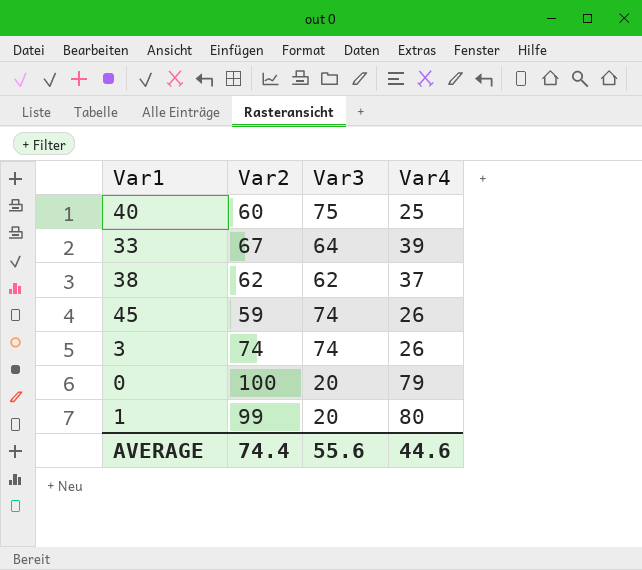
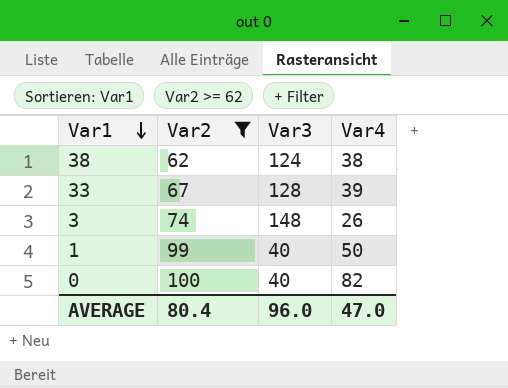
filter: none -> Var2 >= 62
row order: none -> Var1 descending
38 | Var3: 62 -> 124
38 | Var4: 37 -> 38
33 | Var3: 64 -> 128
3 | Var3: 74 -> 148
1 | Var3: 20 -> 40
1 | Var4: 80 -> 50
0 | Var3: 20 -> 40
0 | Var4: 79 -> 82
AVERAGE | Var2: 74.4 -> 80.4
AVERAGE | Var3: 55.6 -> 96.0
AVERAGE | Var4: 44.6 -> 47.0

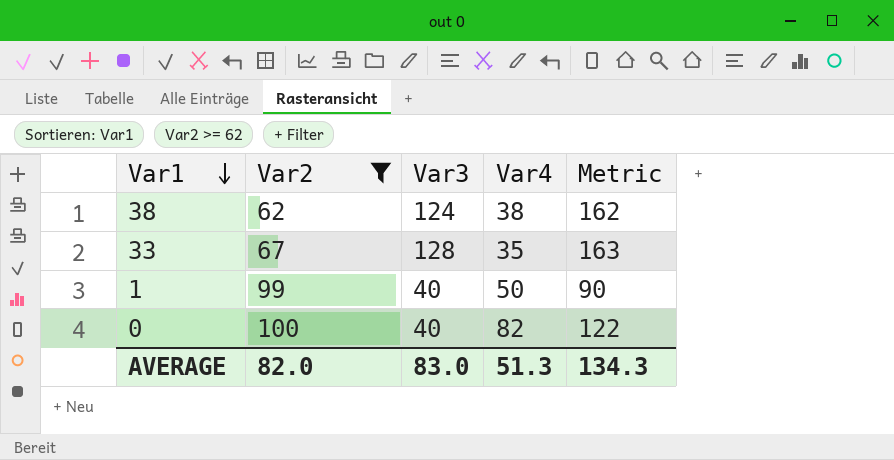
column Metric | formula: none -> [Var3] + [Var4]
row 3: 74 | 148 | 26 -> none
33 | Var4: 39 -> 35
AVERAGE | Var2: 80.4 -> 82.0
AVERAGE | Var3: 96.0 -> 83.0
AVERAGE | Var4: 47.0 -> 51.3

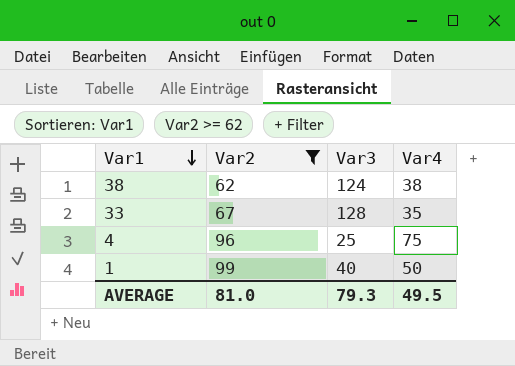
column Metric | formula: [Var3] + [Var4] -> none
row 0: 100 | 40 | 82 | 122 -> none
row 4: none -> 96 | 25 | 75
AVERAGE | Var2: 82.0 -> 81.0
AVERAGE | Var3: 83.0 -> 79.3
AVERAGE | Var4: 51.3 -> 49.5

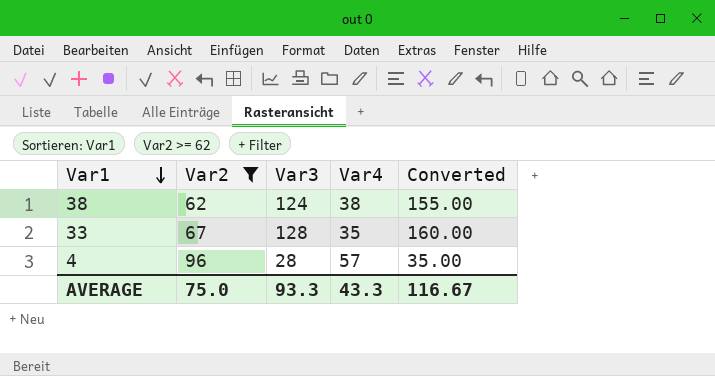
column Converted | formula: none -> [Var3] * 1.25
row 1: 99 | 40 | 50 -> none
4 | Var3: 25 -> 28
4 | Var4: 75 -> 57
AVERAGE | Var2: 81.0 -> 75.0
AVERAGE | Var3: 79.3 -> 93.3
AVERAGE | Var4: 49.5 -> 43.3

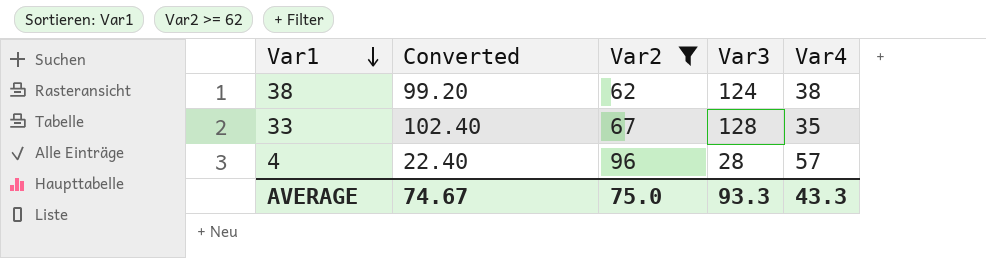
column Converted | formula: [Var3] * 1.25 -> [Var3] * 0.8
column Converted | position: 5 -> 2
AVERAGE | Converted: 116.67 -> 74.67

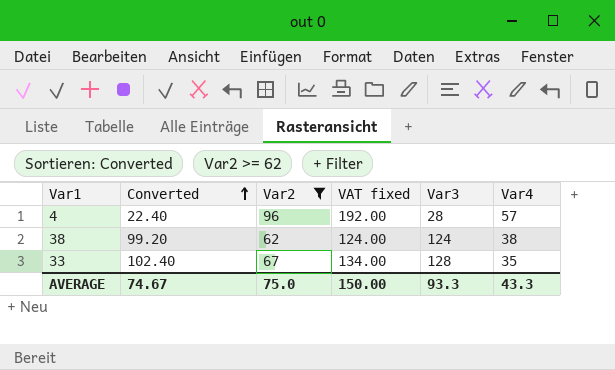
row order: Var1 descending -> Converted ascending
column VAT fixed | formula: none -> [Var2] * 2

